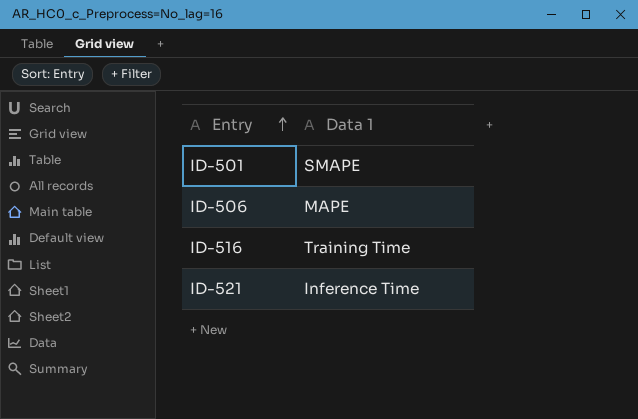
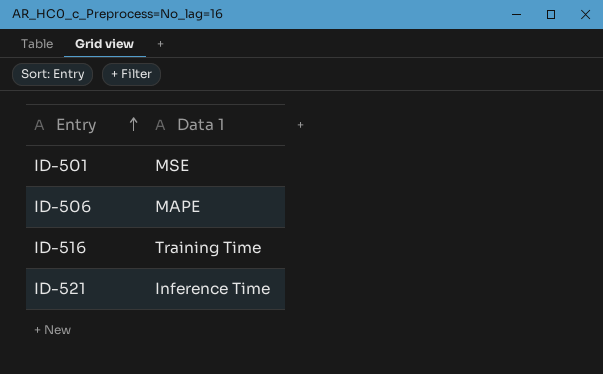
ID-501 | Data 1: SMAPE -> MSE

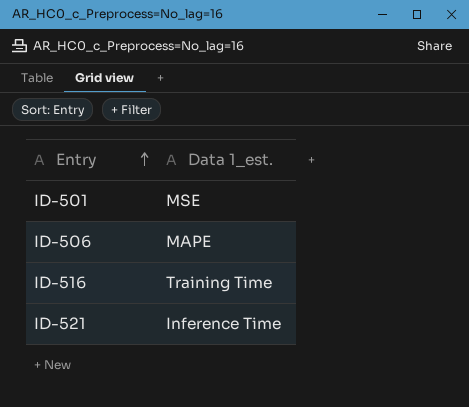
column name: Data 1 -> Data 1_est.

